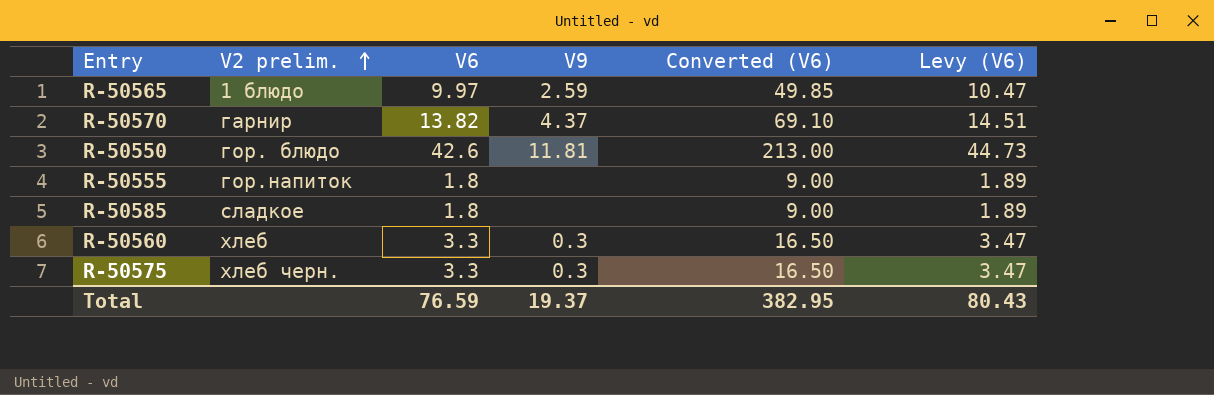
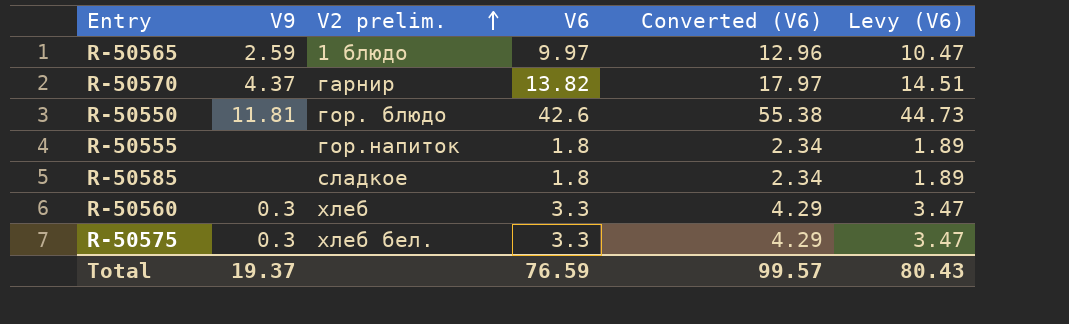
column V9 | position: 4 -> 2
column Converted (V6) | formula: [V6] * 5 -> [V6] * 1.3
R-50575 | V2 prelim.: хлеб черн. -> хлеб бел.
Total | Converted (V6): 382.95 -> 99.57

